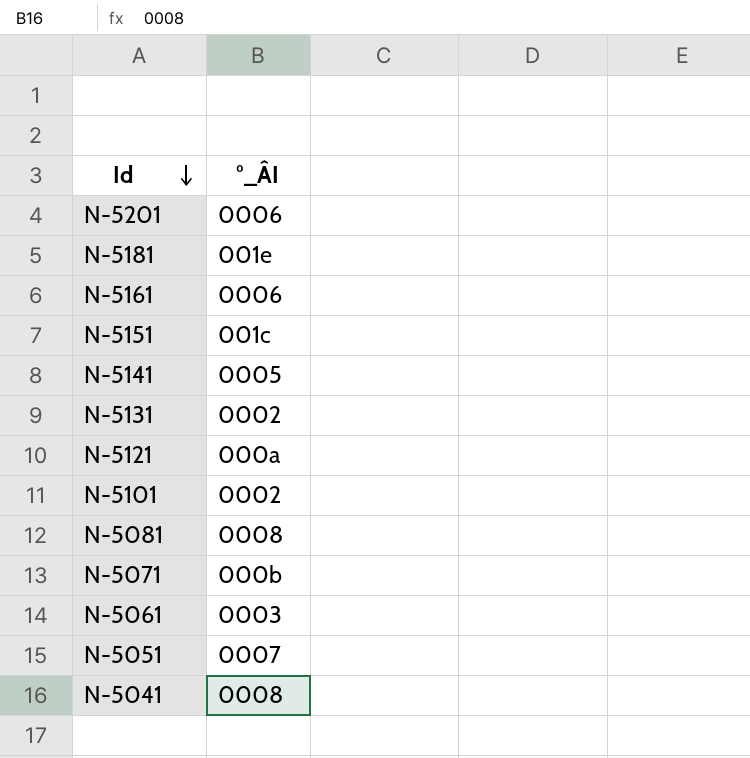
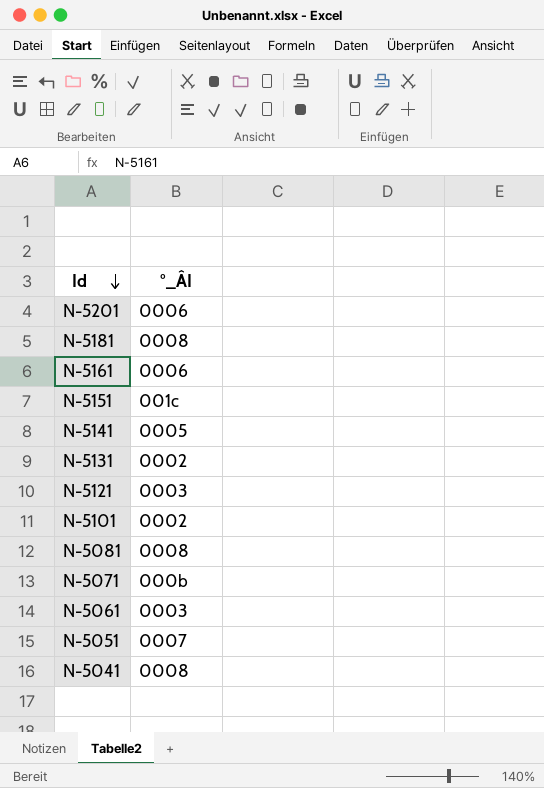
N-5181 | °_ÂI: 001e -> 0008
N-5121 | °_ÂI: 000a -> 0003

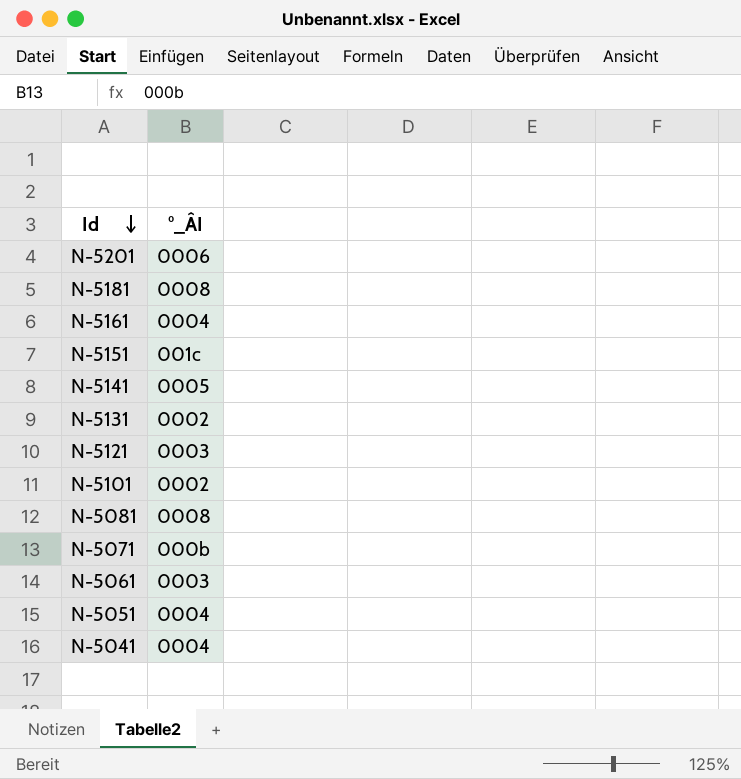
N-5161 | °_ÂI: 0006 -> 0004
N-5051 | °_ÂI: 0007 -> 0004
N-5041 | °_ÂI: 0008 -> 0004

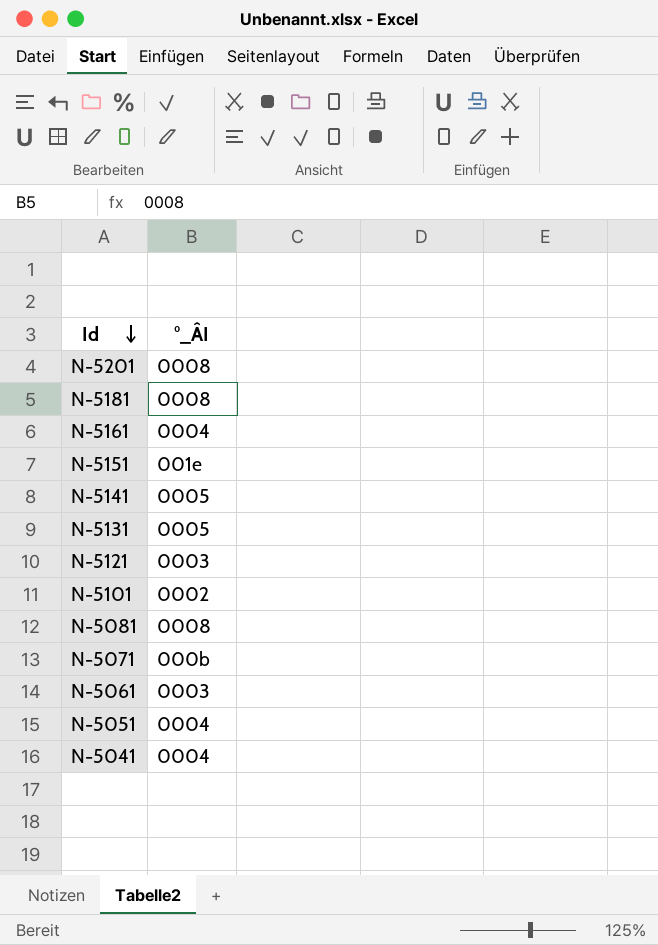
N-5201 | °_ÂI: 0006 -> 0008
N-5151 | °_ÂI: 001c -> 001e
N-5131 | °_ÂI: 0002 -> 0005

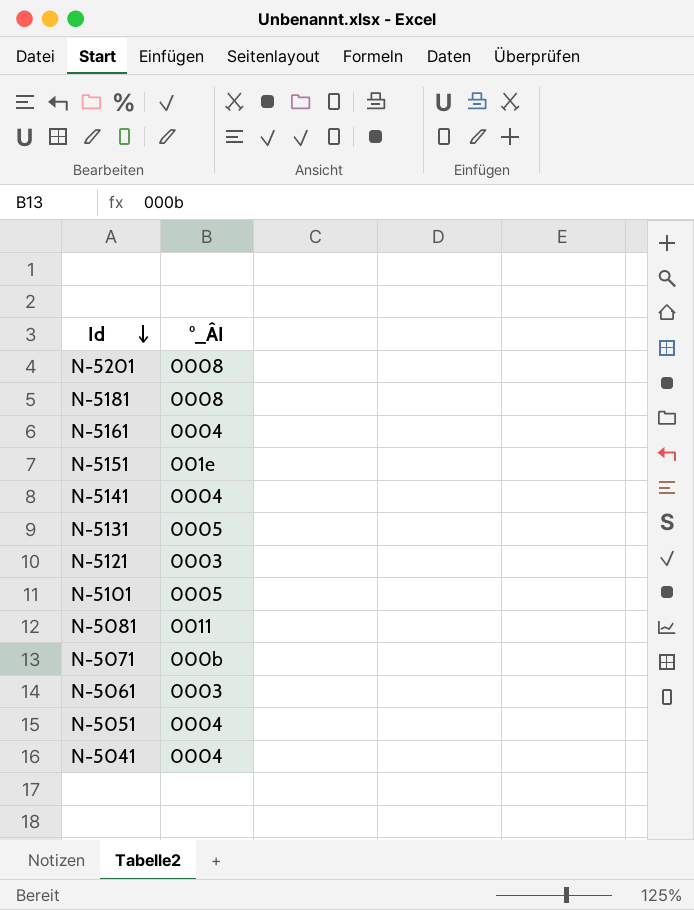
N-5141 | °_ÂI: 0005 -> 0004
N-5101 | °_ÂI: 0002 -> 0005
N-5081 | °_ÂI: 0008 -> 0011

